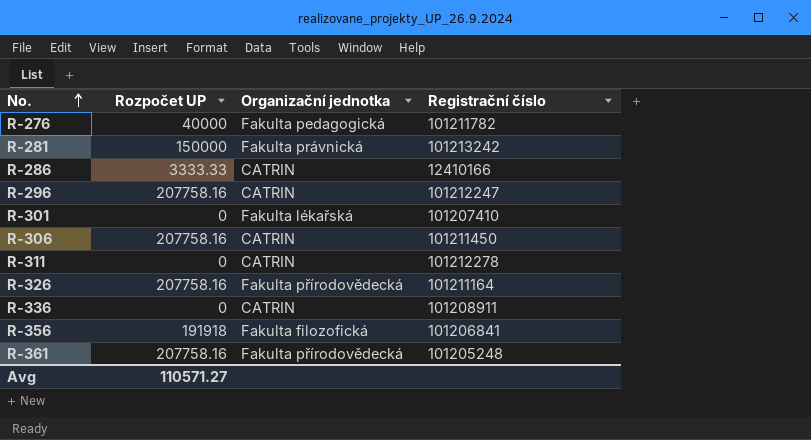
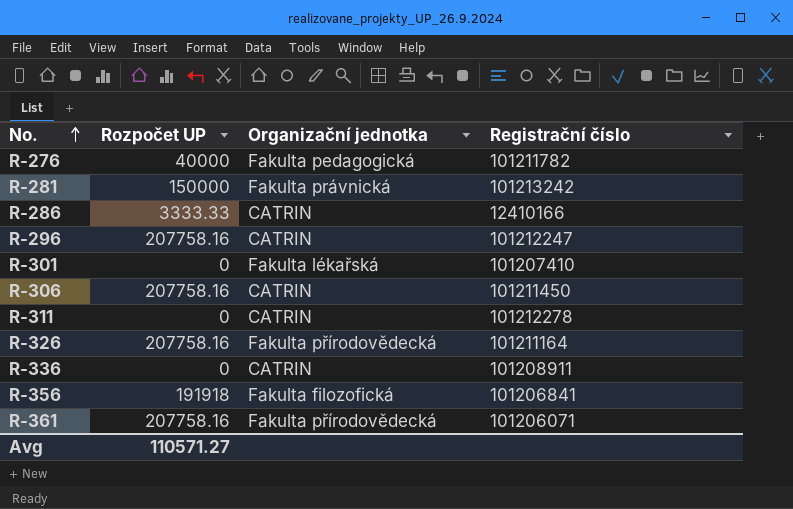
R-361 | Registrační číslo: 101205248 -> 101206071

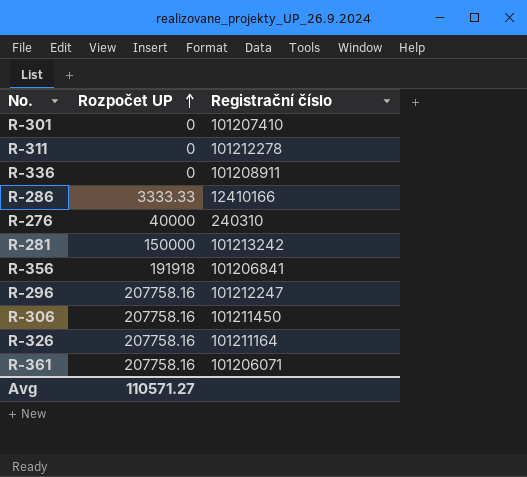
row order: No. ascending -> Rozpočet UP ascending
column Organizační jednotka | position: 3 -> none
R-276 | Registrační číslo: 101211782 -> 240310

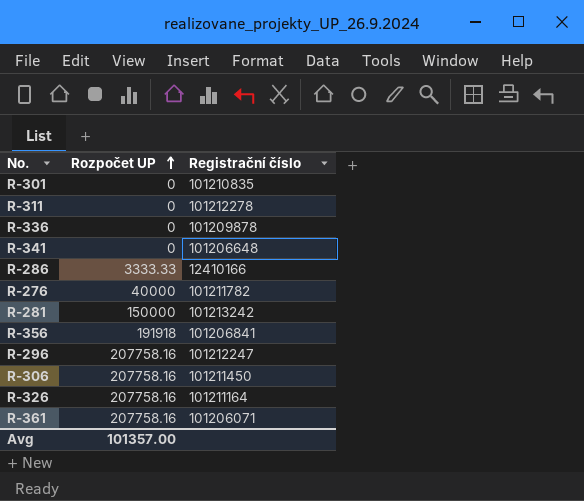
R-301 | Registrační číslo: 101207410 -> 101210835
R-336 | Registrační číslo: 101208911 -> 101209878
row R-341: none -> 0 | 101206648
R-276 | Registrační číslo: 240310 -> 101211782
Avg | Rozpočet UP: 110571.27 -> 101357.00

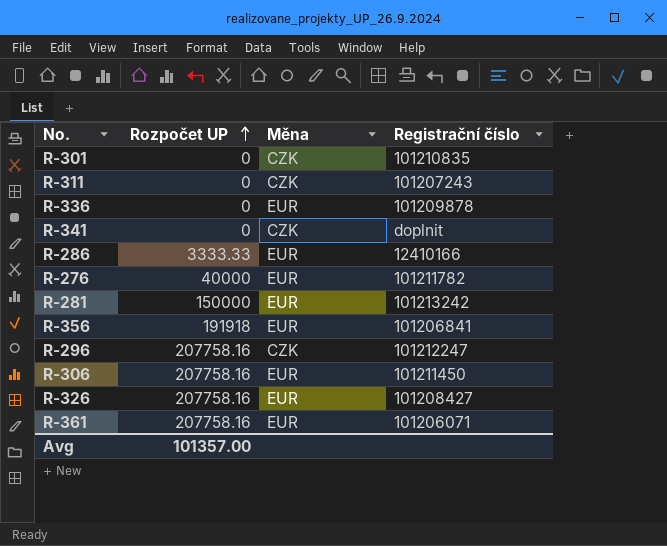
column Měna | position: none -> 3
R-311 | Registrační číslo: 101212278 -> 101207243
R-341 | Registrační číslo: 101206648 -> doplnit
R-326 | Registrační číslo: 101211164 -> 101208427

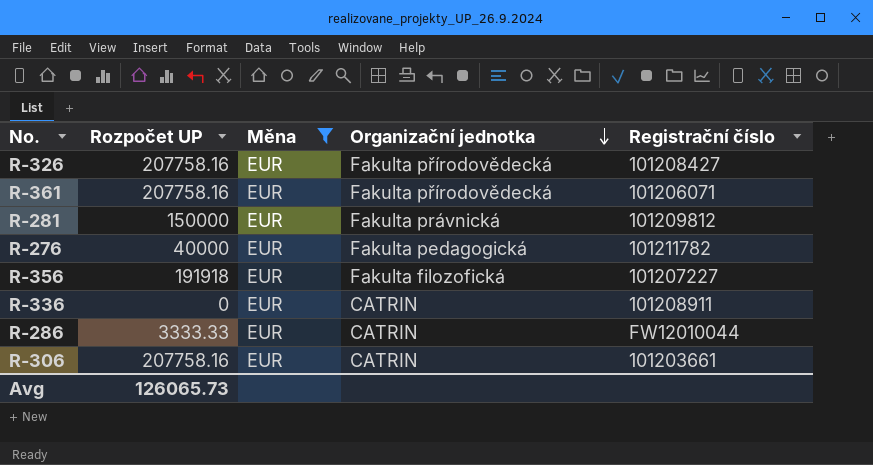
filter: none -> Měna = EUR
row order: Rozpočet UP ascending -> Organizační jednotka descending
column Organizační jednotka | position: none -> 4
R-281 | Registrační číslo: 101213242 -> 101209812
R-356 | Registrační číslo: 101206841 -> 101207227
R-336 | Registrační číslo: 101209878 -> 101208911
R-286 | Registrační číslo: 12410166 -> FW12010044
R-306 | Registrační číslo: 101211450 -> 101203661
Avg | Rozpočet UP: 101357.00 -> 126065.73

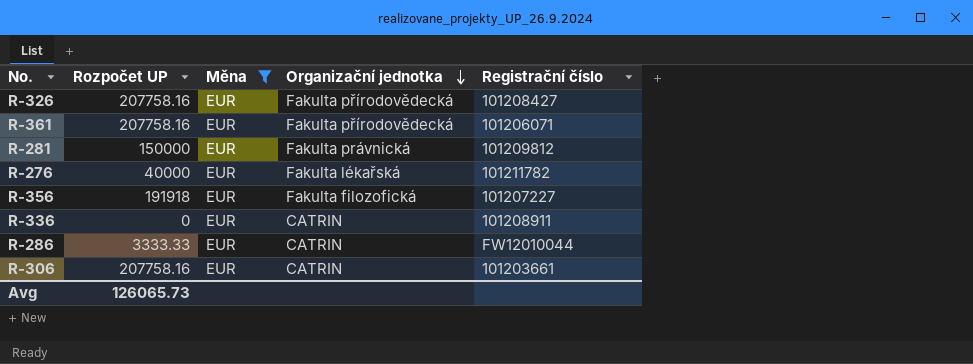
R-276 | Organizační jednotka: Fakulta pedagogická -> Fakulta lékařská

